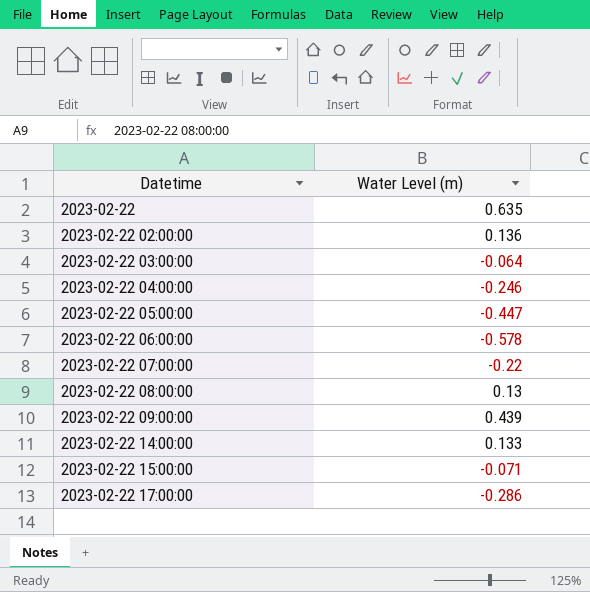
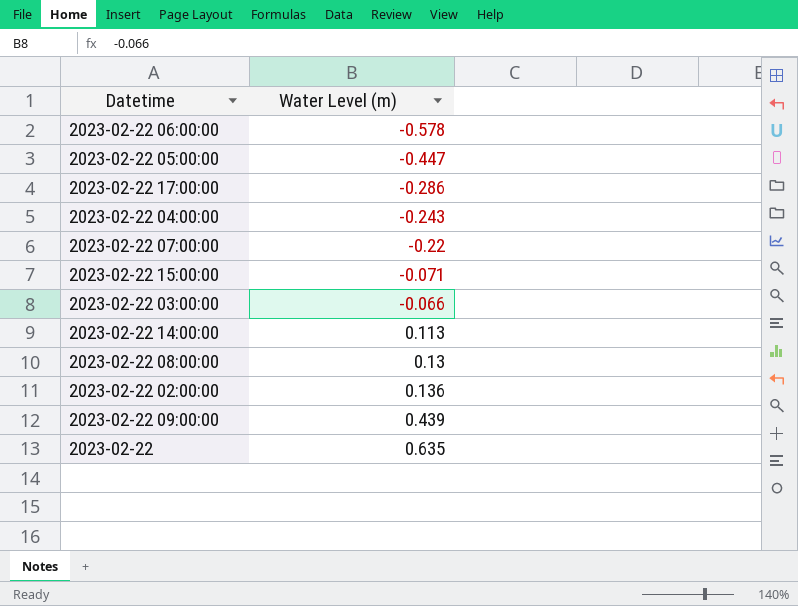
row order: Datetime ascending -> Water Level (m) ascending
2023-02-22 04:00:00 | Water Level (m): -0.246 -> -0.243
2023-02-22 03:00:00 | Water Level (m): -0.064 -> -0.066
2023-02-22 14:00:00 | Water Level (m): 0.133 -> 0.113

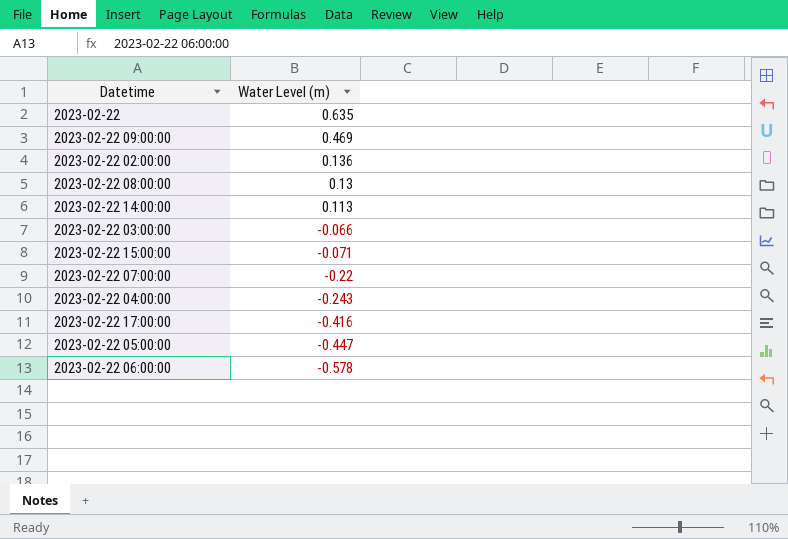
row order: Water Level (m) ascending -> Water Level (m) descending
2023-02-22 09:00:00 | Water Level (m): 0.439 -> 0.469
2023-02-22 17:00:00 | Water Level (m): -0.286 -> -0.416

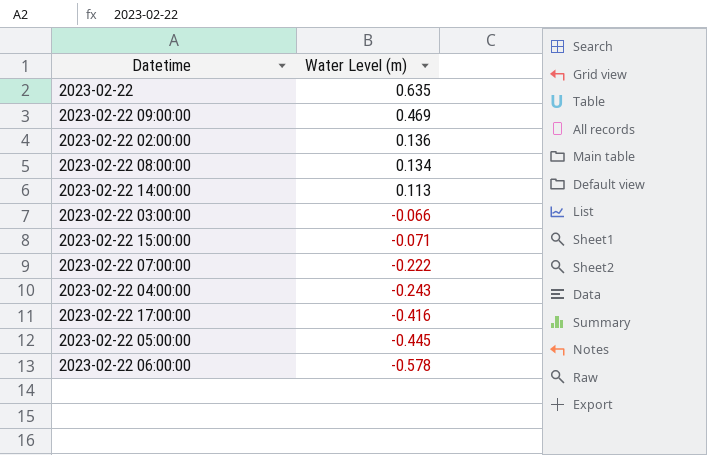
2023-02-22 08:00:00 | Water Level (m): 0.13 -> 0.134
2023-02-22 07:00:00 | Water Level (m): -0.22 -> -0.222
2023-02-22 05:00:00 | Water Level (m): -0.447 -> -0.445

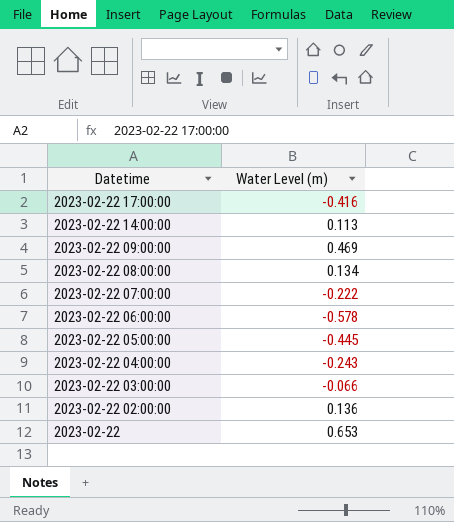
row order: Water Level (m) descending -> Datetime descending
row 2023-02-22 15:00:00: -0.071 -> none
2023-02-22 | Water Level (m): 0.635 -> 0.653

